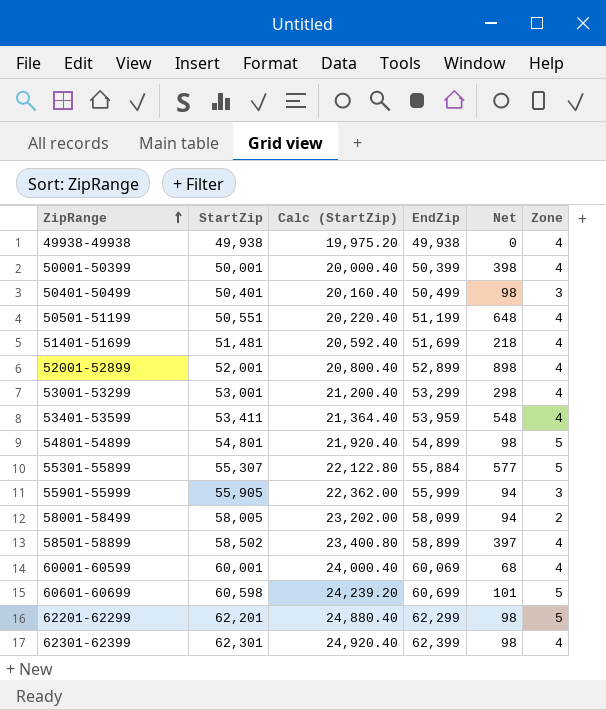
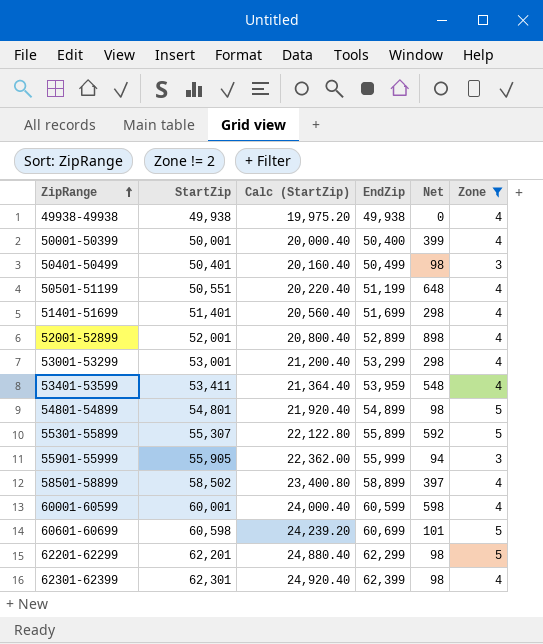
filter: none -> Zone != 2
50001-50399 | EndZip: 50,399 -> 50,400
50001-50399 | Net: 398 -> 399
51401-51699 | StartZip: 51,481 -> 51,401
51401-51699 | Calc (StartZip): 20,592.40 -> 20,560.40
51401-51699 | Net: 218 -> 298
55301-55899 | EndZip: 55,884 -> 55,899
55301-55899 | Net: 577 -> 592
60001-60599 | EndZip: 60,069 -> 60,599
60001-60599 | Net: 68 -> 598

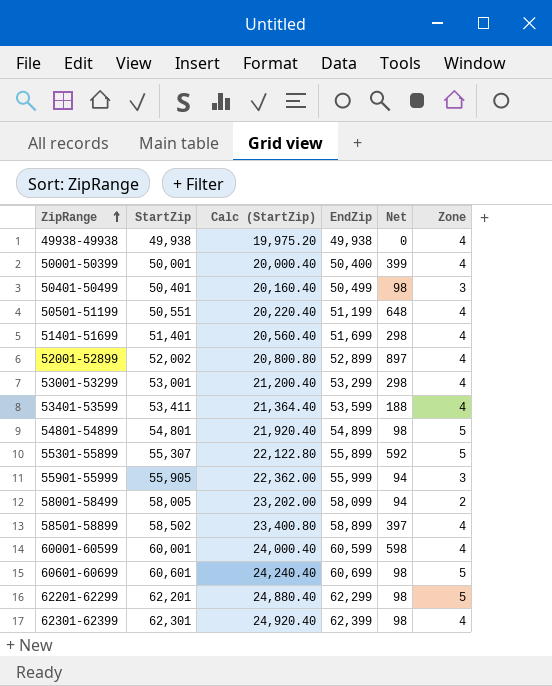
filter: Zone != 2 -> none
52001-52899 | StartZip: 52,001 -> 52,002
52001-52899 | Calc (StartZip): 20,800.40 -> 20,800.80
52001-52899 | Net: 898 -> 897
53401-53599 | EndZip: 53,959 -> 53,599
53401-53599 | Net: 548 -> 188
60601-60699 | StartZip: 60,598 -> 60,601
60601-60699 | Calc (StartZip): 24,239.20 -> 24,240.40
60601-60699 | Net: 101 -> 98

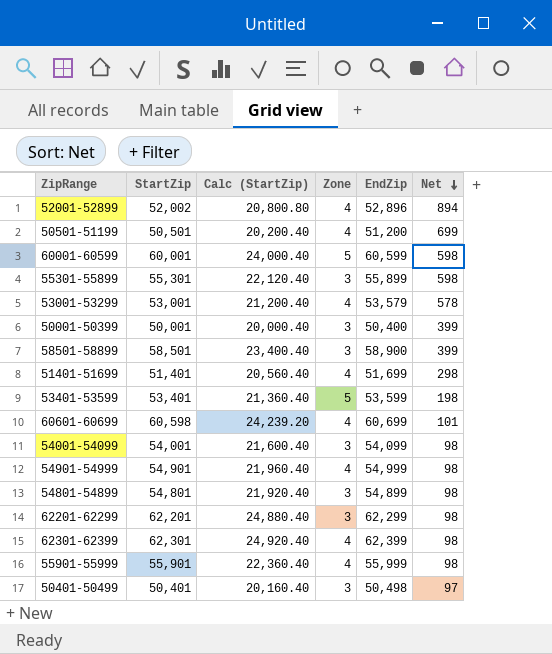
row order: ZipRange ascending -> Net descending
column Zone | position: 6 -> 4
row 49938-49938: 49,938 | 19,975.20 | 49,938 | 0 | 4 -> none
row 58001-58499: 58,005 | 23,202.00 | 58,099 | 94 | 2 -> none
52001-52899 | EndZip: 52,899 -> 52,896
52001-52899 | Net: 897 -> 894
50501-51199 | StartZip: 50,551 -> 50,501
50501-51199 | Calc (StartZip): 20,220.40 -> 20,200.40
50501-51199 | EndZip: 51,199 -> 51,200
50501-51199 | Net: 648 -> 699
60001-60599 | Zone: 4 -> 5
55301-55899 | StartZip: 55,307 -> 55,301
55301-55899 | Calc (StartZip): 22,122.80 -> 22,120.40
55301-55899 | Zone: 5 -> 3
55301-55899 | Net: 592 -> 598
53001-53299 | EndZip: 53,299 -> 53,579
53001-53299 | Net: 298 -> 578
50001-50399 | Zone: 4 -> 3
58501-58899 | StartZip: 58,502 -> 58,501
58501-58899 | Calc (StartZip): 23,400.80 -> 23,400.40
58501-58899 | Zone: 4 -> 3
58501-58899 | EndZip: 58,899 -> 58,900
58501-58899 | Net: 397 -> 399
53401-53599 | StartZip: 53,411 -> 53,401
53401-53599 | Calc (StartZip): 21,364.40 -> 21,360.40
53401-53599 | Zone: 4 -> 5
53401-53599 | Net: 188 -> 198
60601-60699 | StartZip: 60,601 -> 60,598
60601-60699 | Calc (StartZip): 24,240.40 -> 24,239.20
60601-60699 | Zone: 5 -> 4
60601-60699 | Net: 98 -> 101
row 54001-54099: none -> 54,001 | 21,600.40 | 3 | 54,099 | 98
row 54901-54999: none -> 54,901 | 21,960.40 | 4 | 54,999 | 98
54801-54899 | Zone: 5 -> 3
62201-62299 | Zone: 5 -> 3
55901-55999 | StartZip: 55,905 -> 55,901
55901-55999 | Calc (StartZip): 22,362.00 -> 22,360.40
55901-55999 | Zone: 3 -> 4
55901-55999 | Net: 94 -> 98
50401-50499 | EndZip: 50,499 -> 50,498
50401-50499 | Net: 98 -> 97

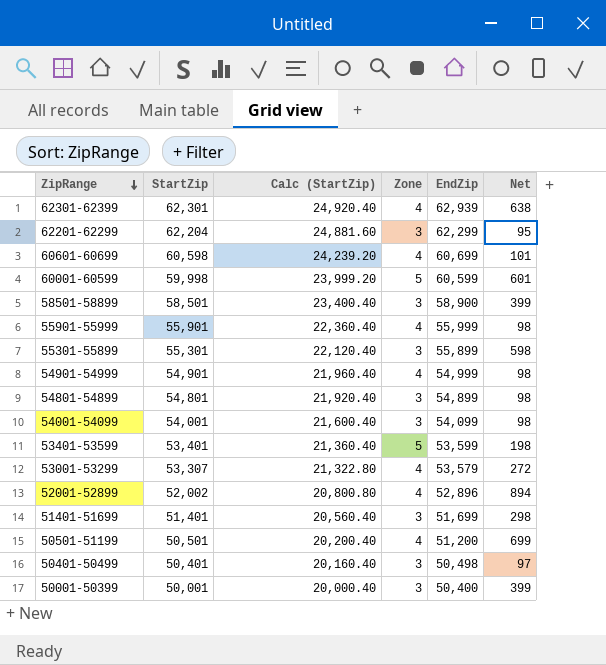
row order: Net descending -> ZipRange descending
62301-62399 | EndZip: 62,399 -> 62,939
62301-62399 | Net: 98 -> 638
62201-62299 | StartZip: 62,201 -> 62,204
62201-62299 | Calc (StartZip): 24,880.40 -> 24,881.60
62201-62299 | Net: 98 -> 95
60001-60599 | StartZip: 60,001 -> 59,998
60001-60599 | Calc (StartZip): 24,000.40 -> 23,999.20
60001-60599 | Net: 598 -> 601
53001-53299 | StartZip: 53,001 -> 53,307
53001-53299 | Calc (StartZip): 21,200.40 -> 21,322.80
53001-53299 | Net: 578 -> 272
51401-51699 | Zone: 4 -> 3

